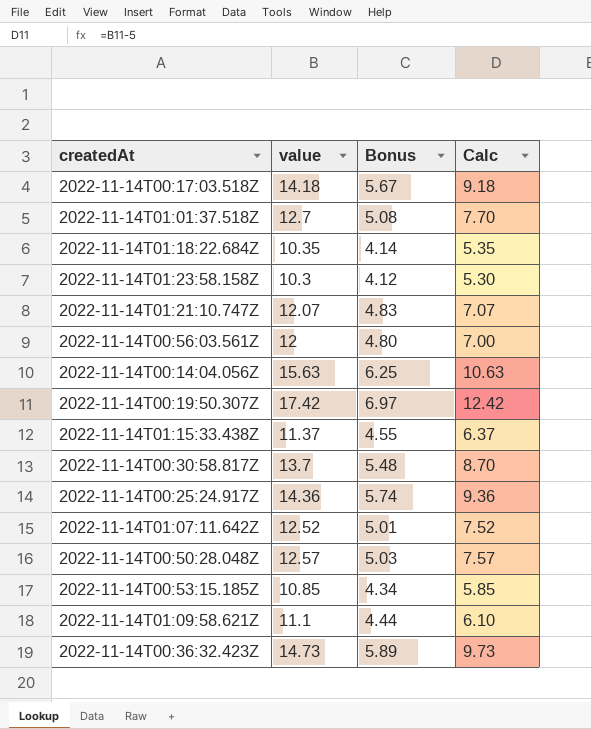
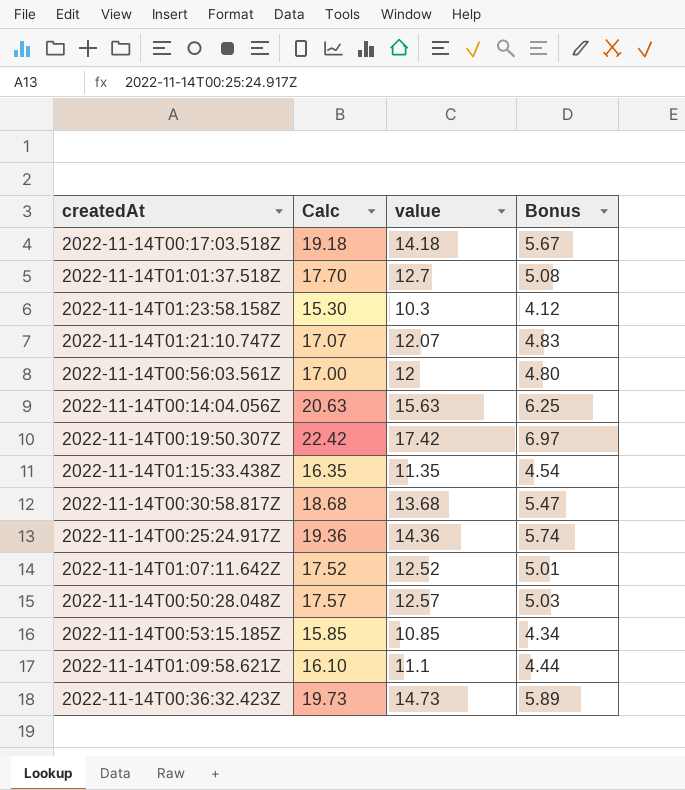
column Calc | formula: [value] - 5 -> [value] + 5
column Calc | position: 4 -> 2
row 2022-11-14T01:18:22.684Z: 10.35 | 4.14 | 5.35 -> none
2022-11-14T01:15:33.438Z | value: 11.37 -> 11.35
2022-11-14T01:15:33.438Z | Bonus: 4.55 -> 4.54
2022-11-14T00:30:58.817Z | value: 13.7 -> 13.68
2022-11-14T00:30:58.817Z | Bonus: 5.48 -> 5.47

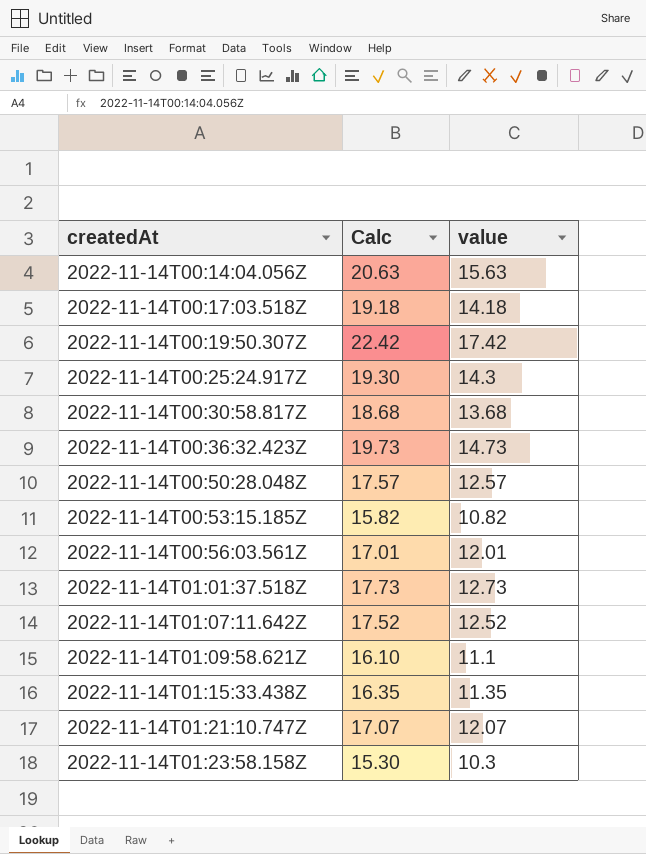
row order: none -> createdAt ascending
column Bonus | formula: [value] * 0.4 -> none
2022-11-14T00:25:24.917Z | Calc: 19.36 -> 19.30
2022-11-14T00:25:24.917Z | value: 14.36 -> 14.3
2022-11-14T00:53:15.185Z | Calc: 15.85 -> 15.82
2022-11-14T00:53:15.185Z | value: 10.85 -> 10.82
2022-11-14T00:56:03.561Z | Calc: 17.00 -> 17.01
2022-11-14T00:56:03.561Z | value: 12 -> 12.01
2022-11-14T01:01:37.518Z | Calc: 17.70 -> 17.73
2022-11-14T01:01:37.518Z | value: 12.7 -> 12.73

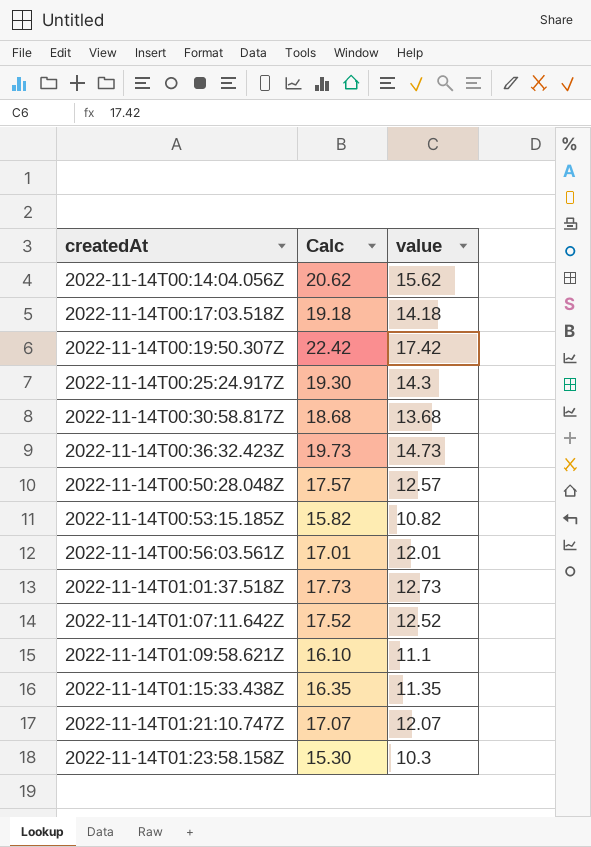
2022-11-14T00:14:04.056Z | Calc: 20.63 -> 20.62
2022-11-14T00:14:04.056Z | value: 15.63 -> 15.62

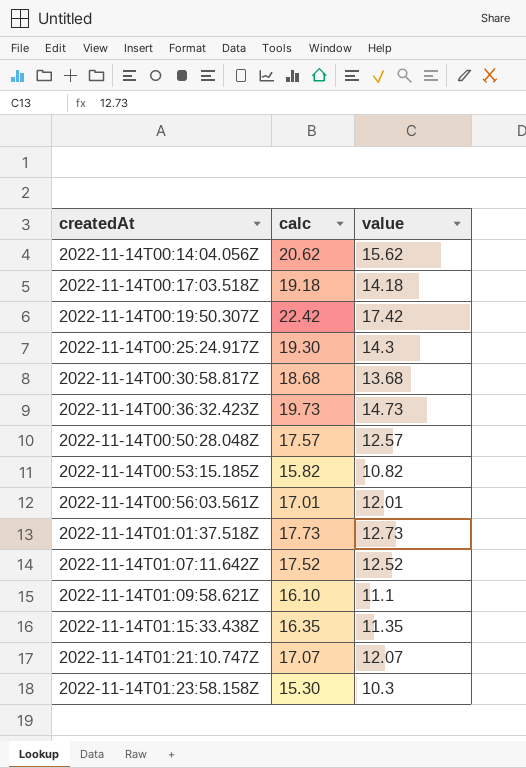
column name: Calc -> calc

